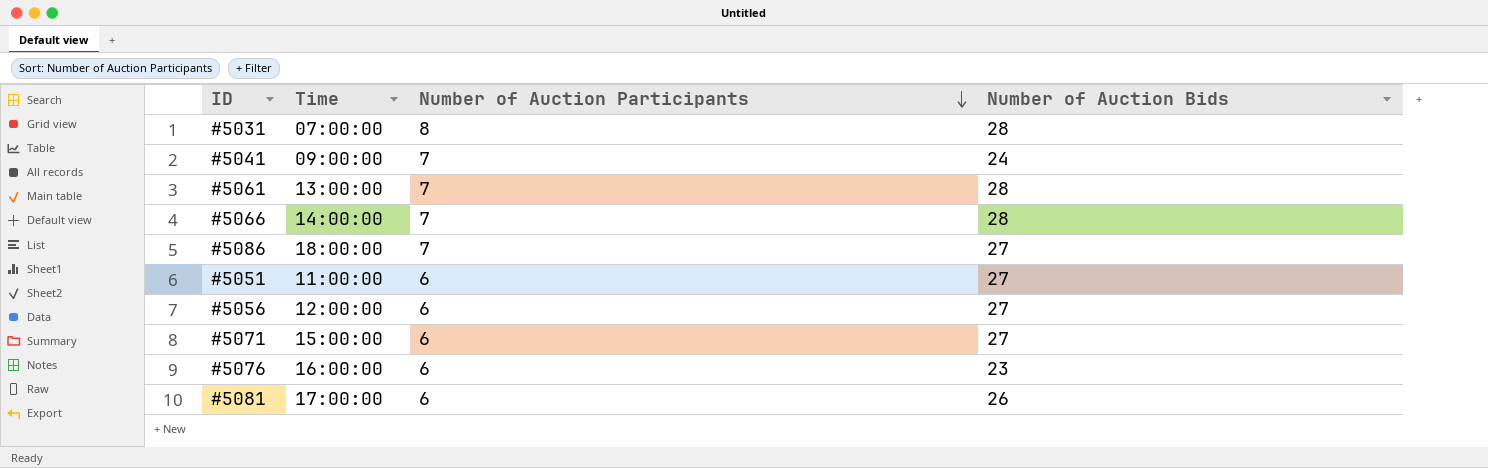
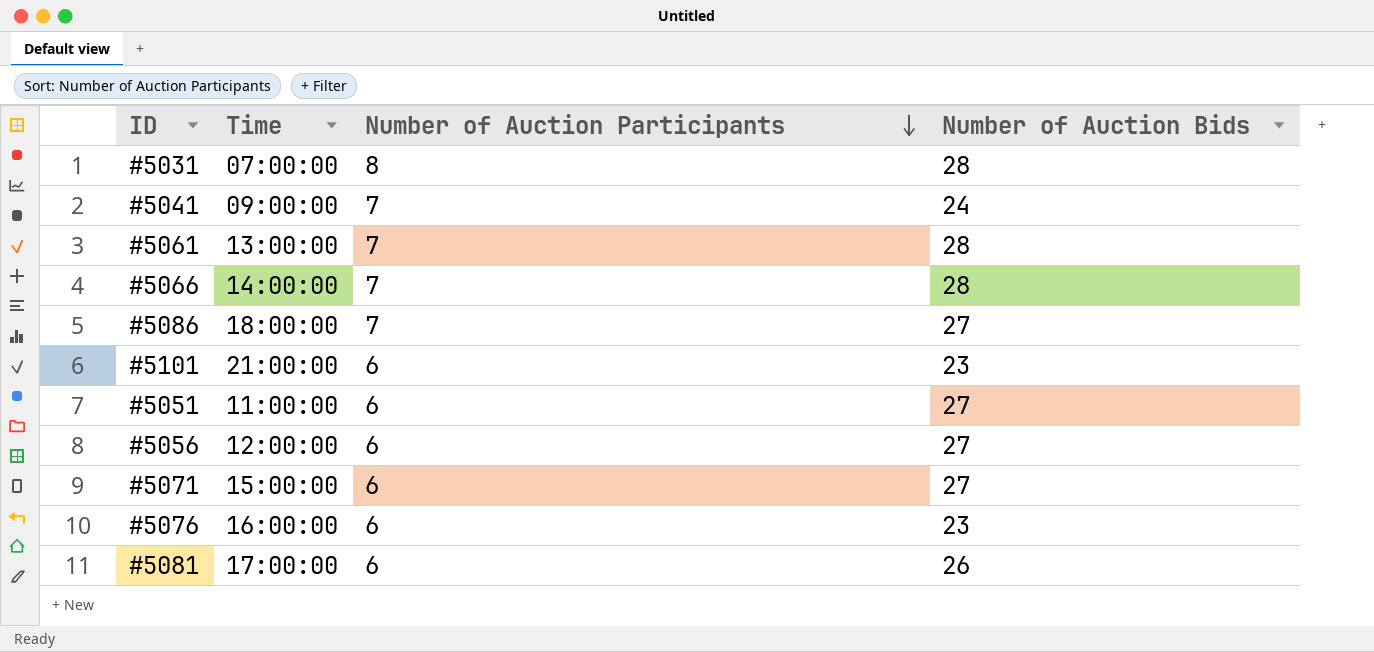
row #5101: none -> 21:00:00 | 6 | 23

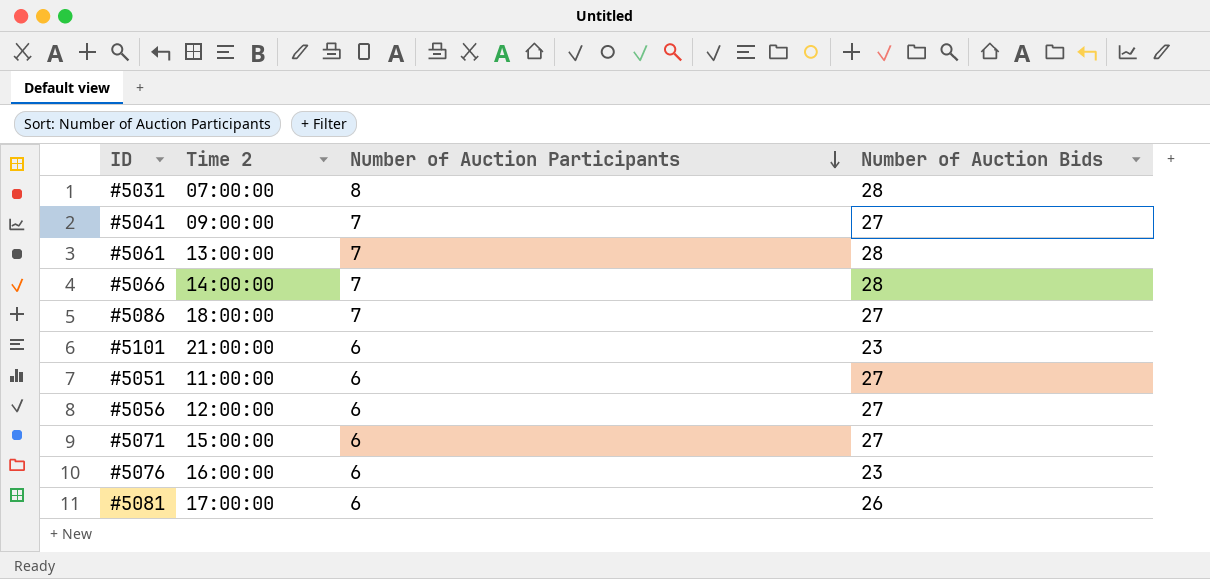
column name: Time -> Time 2
#5041 | Number of Auction Bids: 24 -> 27

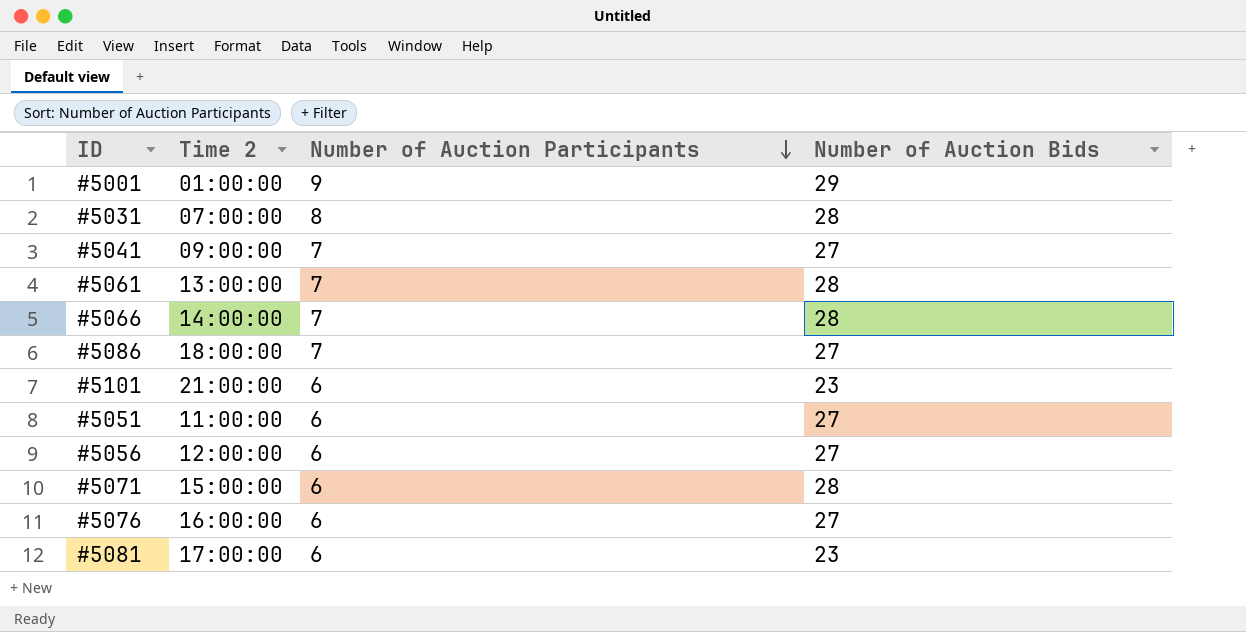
row #5001: none -> 01:00:00 | 9 | 29
#5071 | Number of Auction Bids: 27 -> 28
#5076 | Number of Auction Bids: 23 -> 27
#5081 | Number of Auction Bids: 26 -> 23

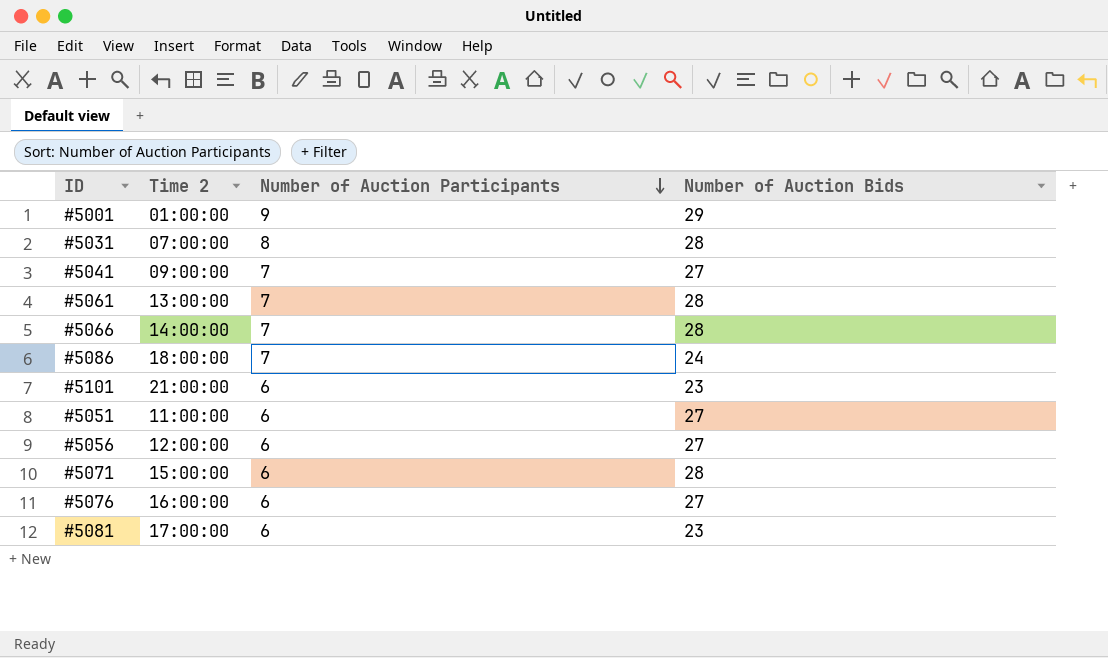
#5086 | Number of Auction Bids: 27 -> 24

